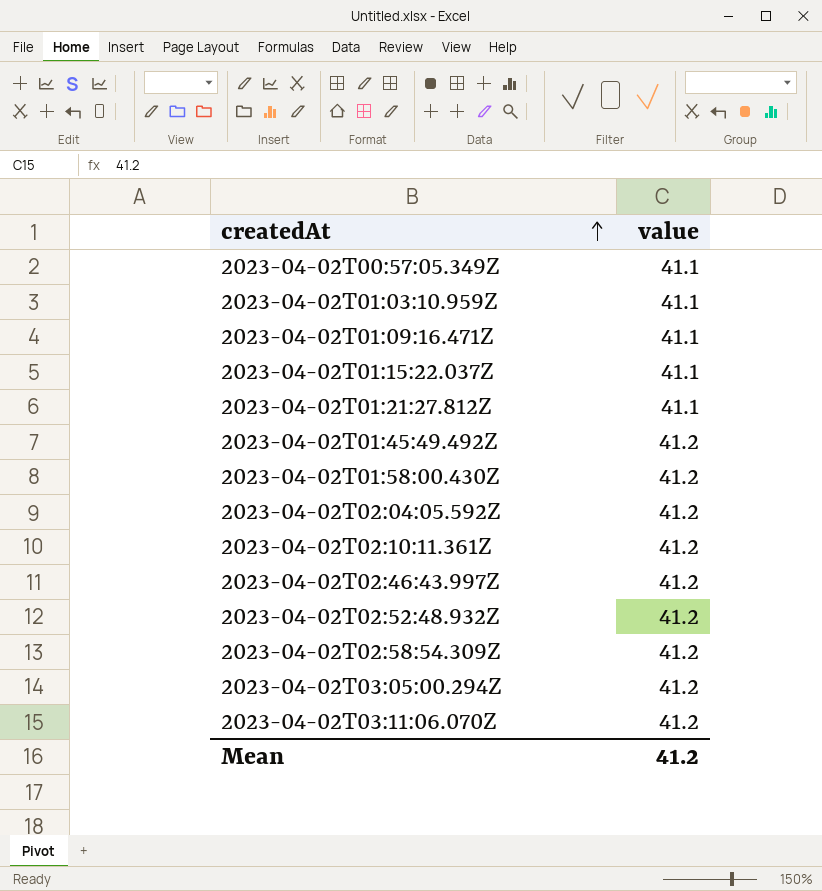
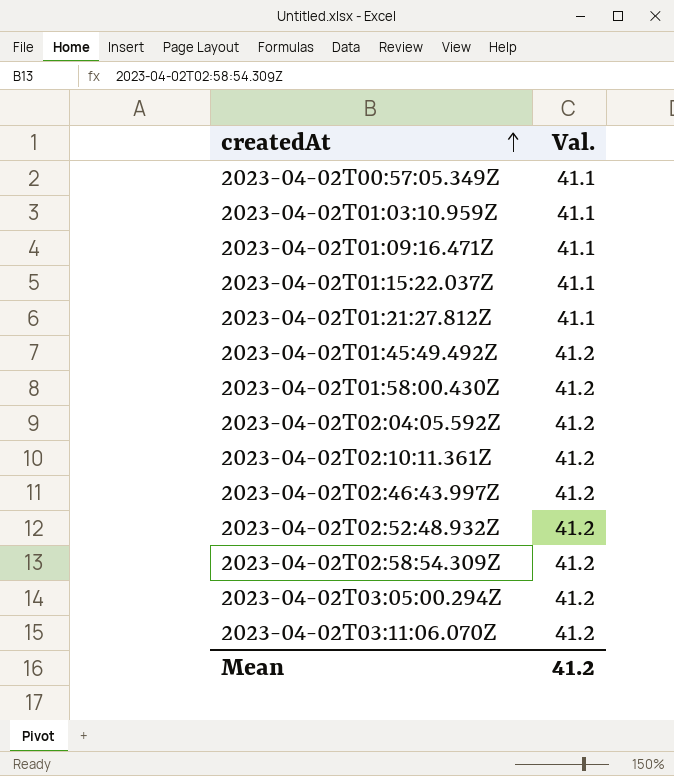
column name: value -> Val.

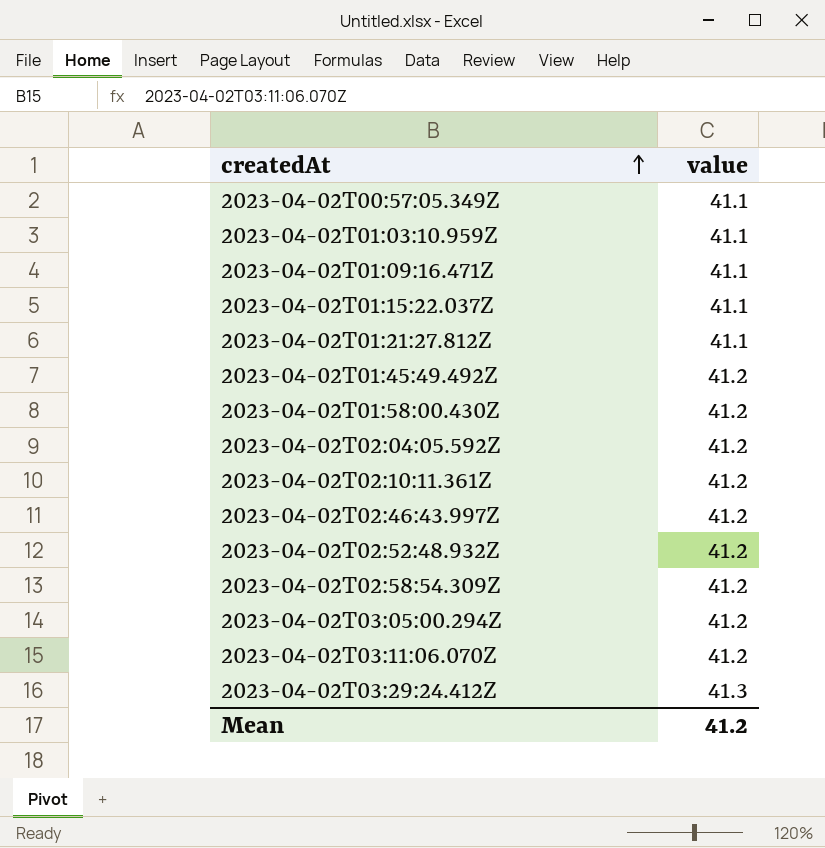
column name: Val. -> value
row 2023-04-02T03:29:24.412Z: none -> 41.3

